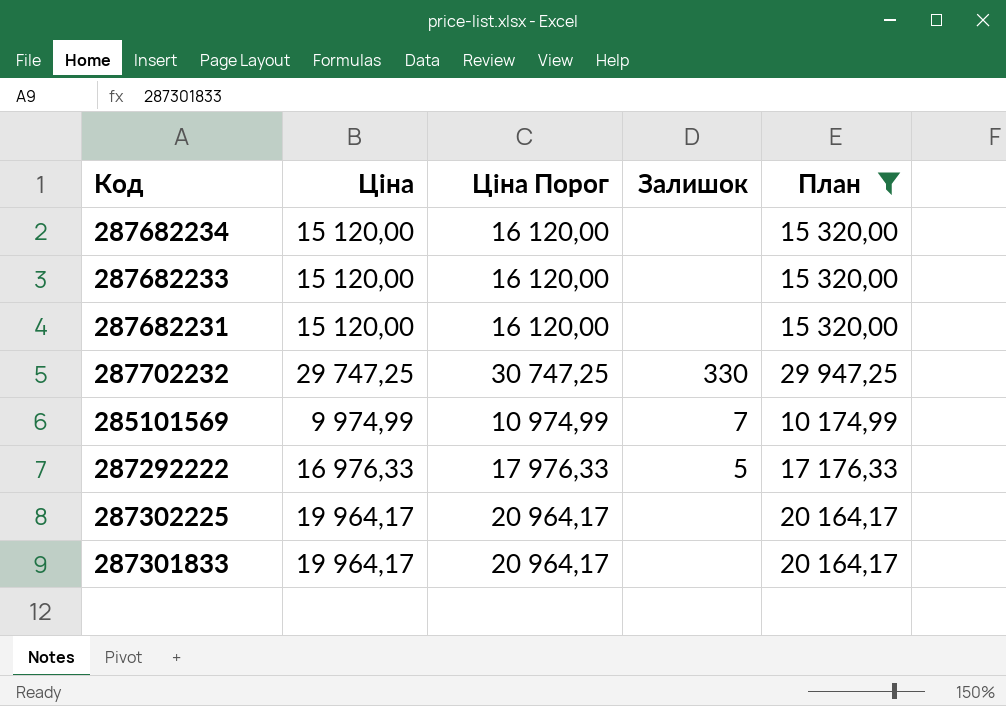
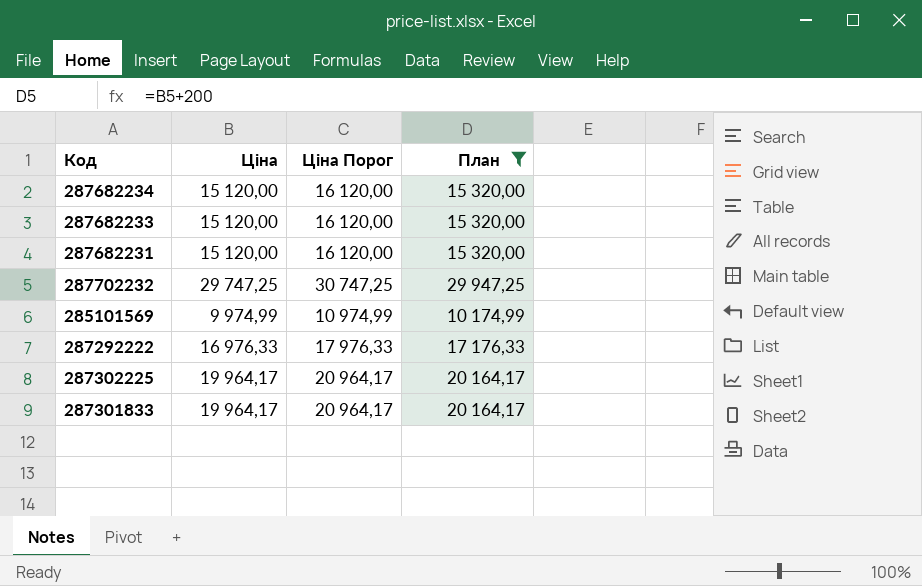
column Залишок | position: 4 -> none

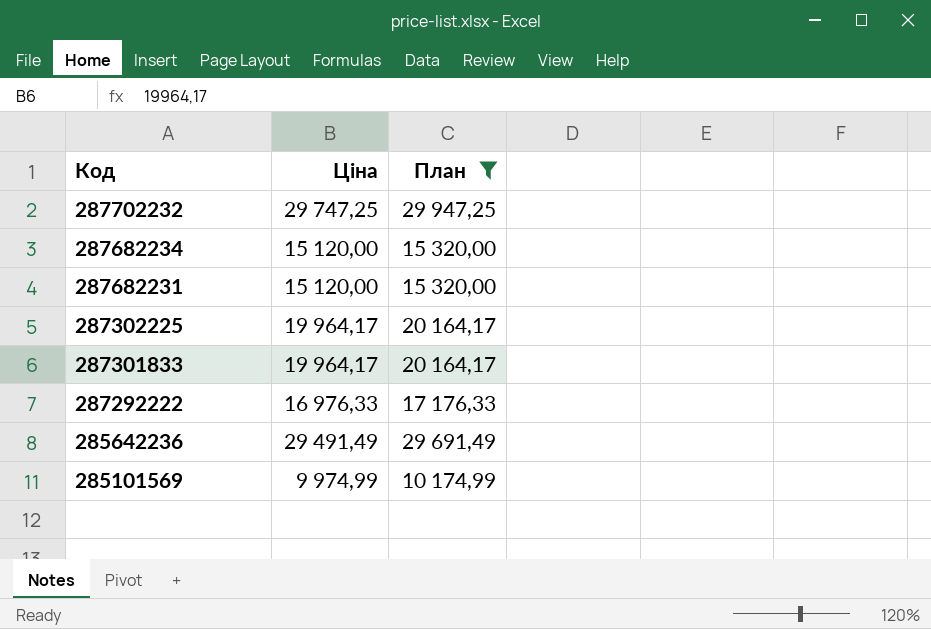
row order: none -> Код descending
column Ціна Порог | formula: [Ціна] + 1000 -> none
row 287682233: 15 120,00 | 16 120,00 | 15 320,00 -> none
row 285642236: none -> 29 491,49 | 29 691,49

